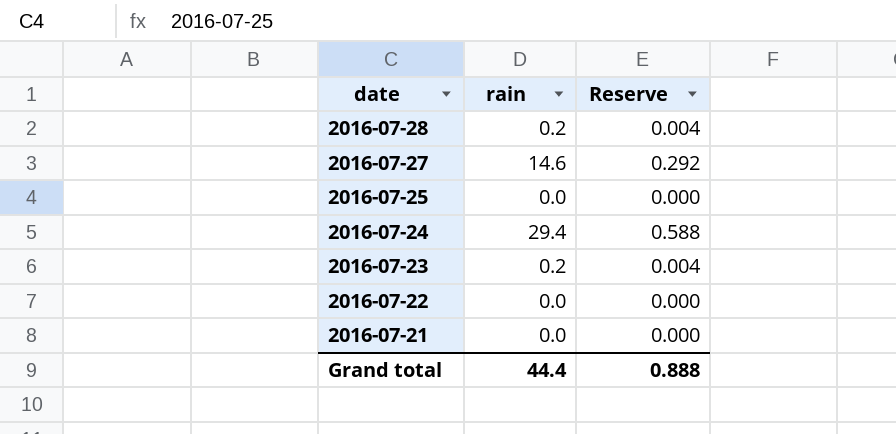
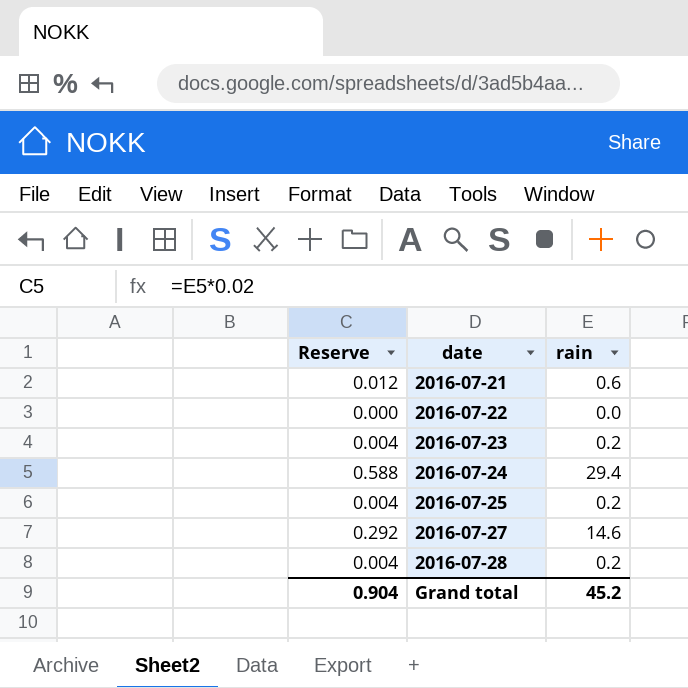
row order: date descending -> date ascending
column Reserve | position: 3 -> 1
2016-07-21 | Reserve: 0.000 -> 0.012
2016-07-21 | rain: 0.0 -> 0.6
2016-07-25 | Reserve: 0.000 -> 0.004
2016-07-25 | rain: 0.0 -> 0.2
Grand total | Reserve: 0.888 -> 0.904
Grand total | rain: 44.4 -> 45.2

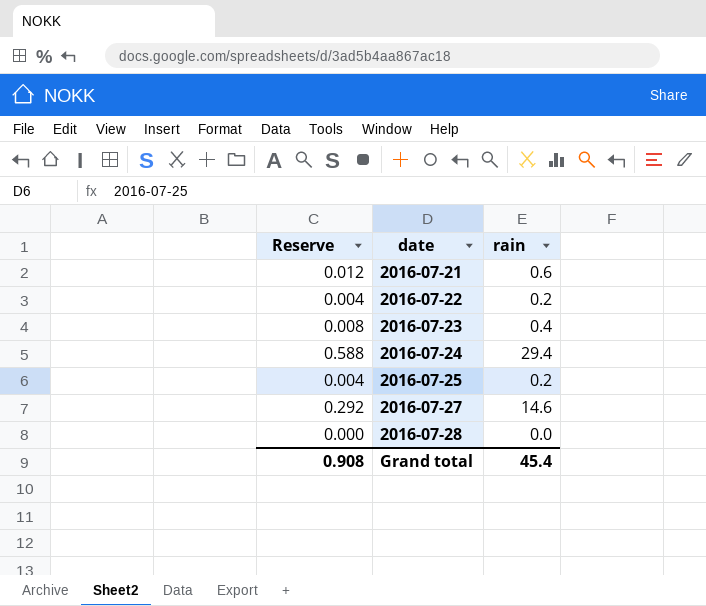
2016-07-22 | Reserve: 0.000 -> 0.004
2016-07-22 | rain: 0.0 -> 0.2
2016-07-23 | Reserve: 0.004 -> 0.008
2016-07-23 | rain: 0.2 -> 0.4
2016-07-28 | Reserve: 0.004 -> 0.000
2016-07-28 | rain: 0.2 -> 0.0
Grand total | Reserve: 0.904 -> 0.908
Grand total | rain: 45.2 -> 45.4

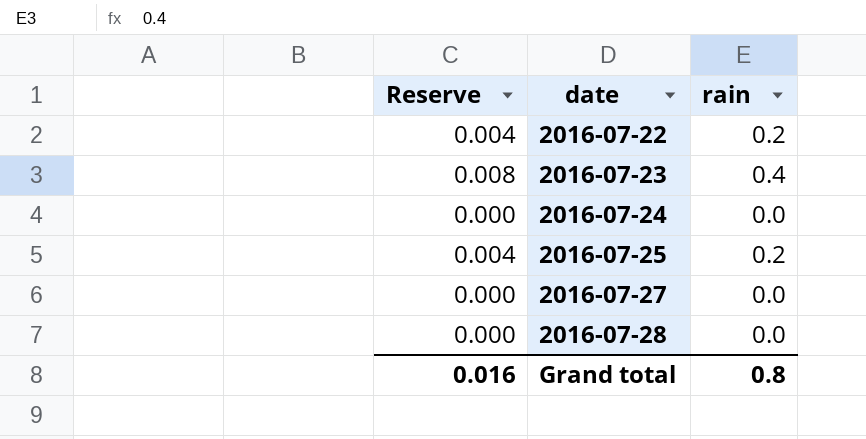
row 2016-07-21: 0.012 | 0.6 -> none
2016-07-24 | Reserve: 0.588 -> 0.000
2016-07-24 | rain: 29.4 -> 0.0
2016-07-27 | Reserve: 0.292 -> 0.000
2016-07-27 | rain: 14.6 -> 0.0
Grand total | Reserve: 0.908 -> 0.016
Grand total | rain: 45.4 -> 0.8

